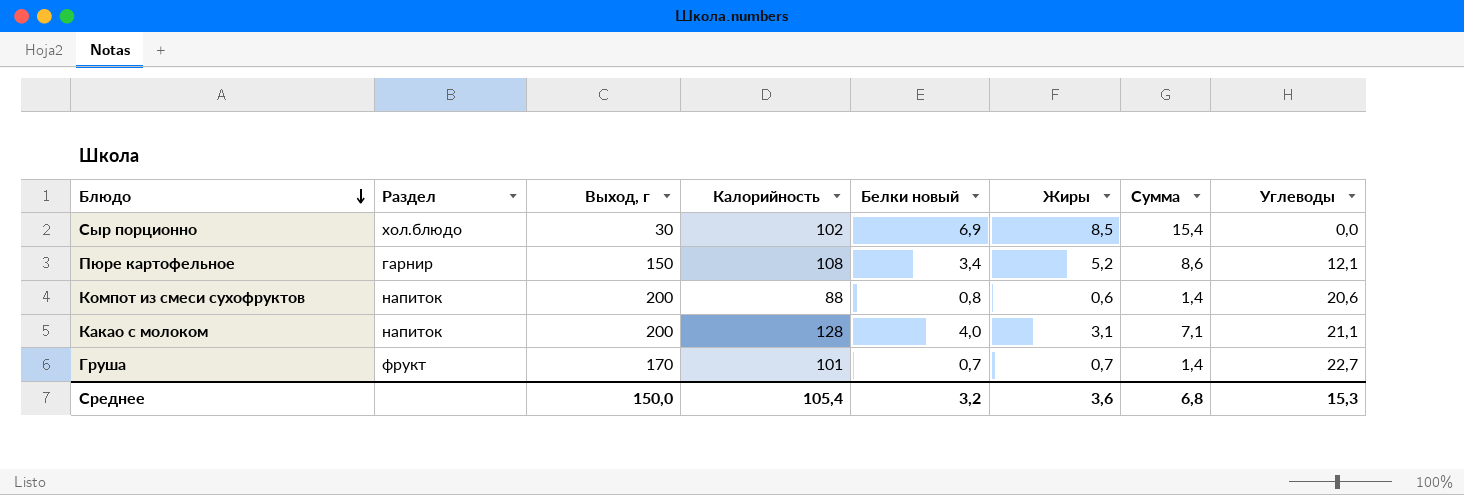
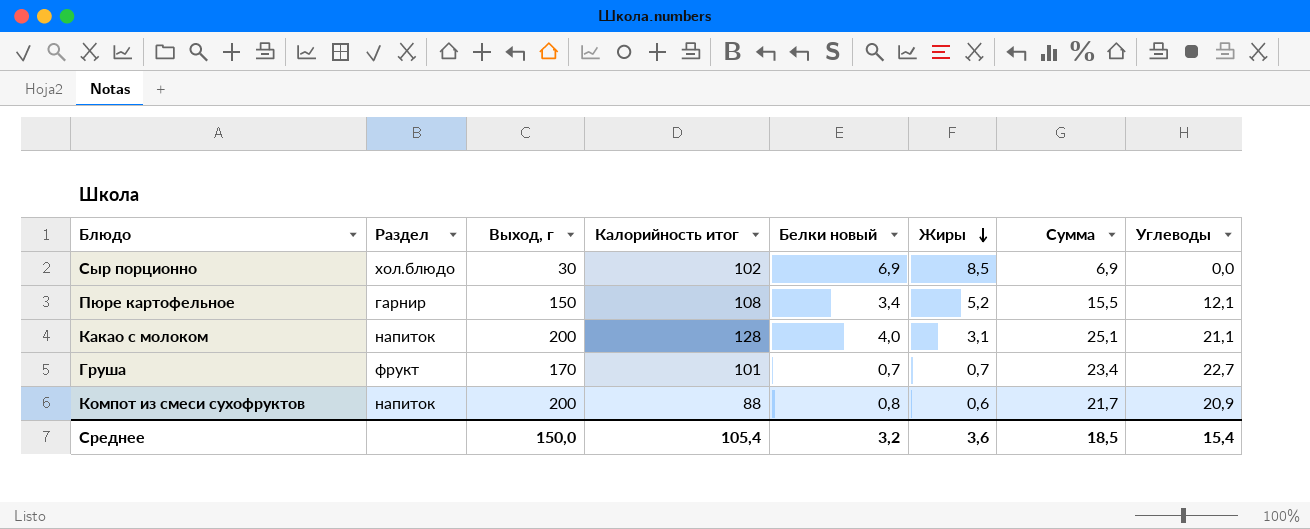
row order: Блюдо descending -> Жиры descending
column name: Калорийность -> Калорийность итог
column Сумма | formula: [Белки новый] + [Жиры] -> [Белки новый] + [Углеводы]
Компот из смеси сухофруктов | Углеводы: 20,6 -> 20,9
Среднее | Сумма: 6,8 -> 18,5
Среднее | Углеводы: 15,3 -> 15,4

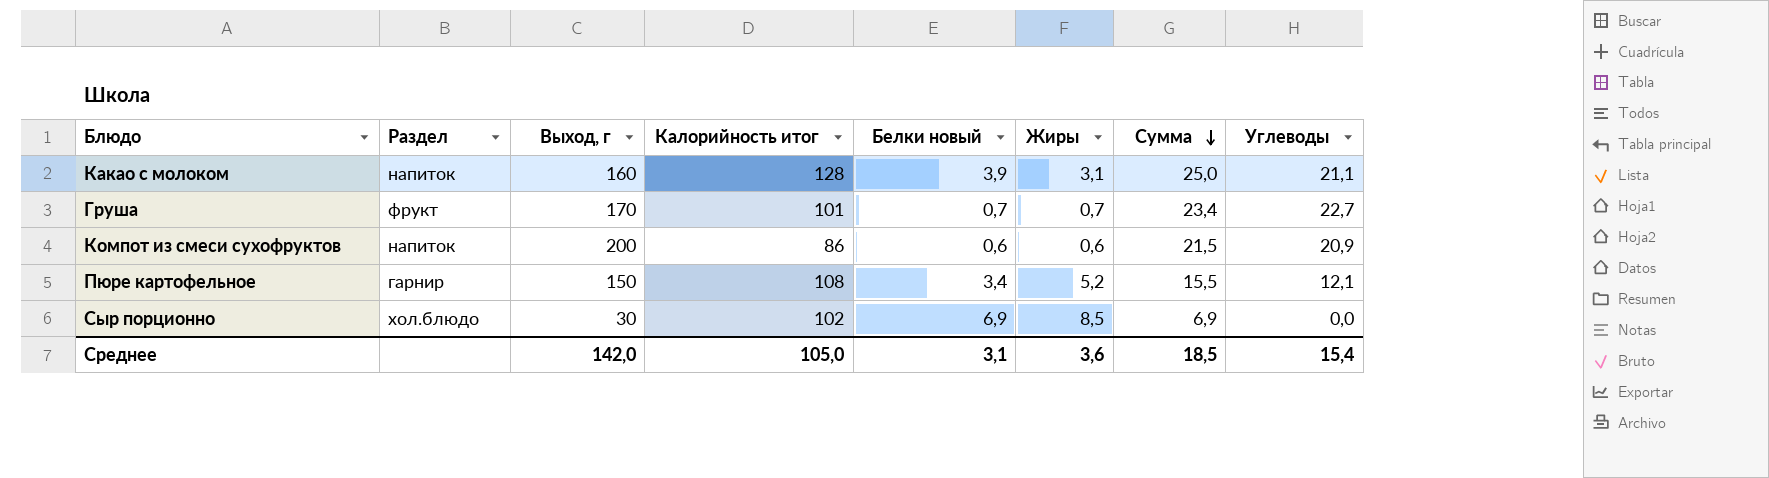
row order: Жиры descending -> Сумма descending
Какао с молоком | Выход, г: 200 -> 160
Какао с молоком | Белки новый: 4,0 -> 3,9
Какао с молоком | Сумма: 25,1 -> 25,0
Компот из смеси сухофруктов | Калорийность итог: 88 -> 86
Компот из смеси сухофруктов | Белки новый: 0,8 -> 0,6
Компот из смеси сухофруктов | Сумма: 21,7 -> 21,5
Среднее | Выход, г: 150,0 -> 142,0
Среднее | Калорийность итог: 105,4 -> 105,0
Среднее | Белки новый: 3,2 -> 3,1

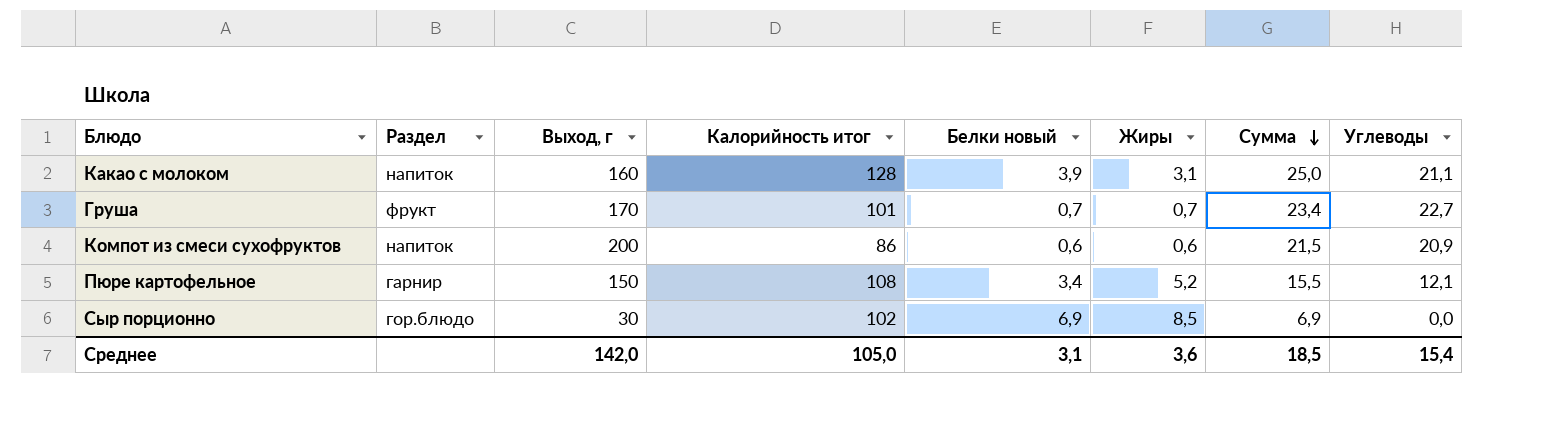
Сыр порционно | Раздел: хол.блюдо -> гор.блюдо

